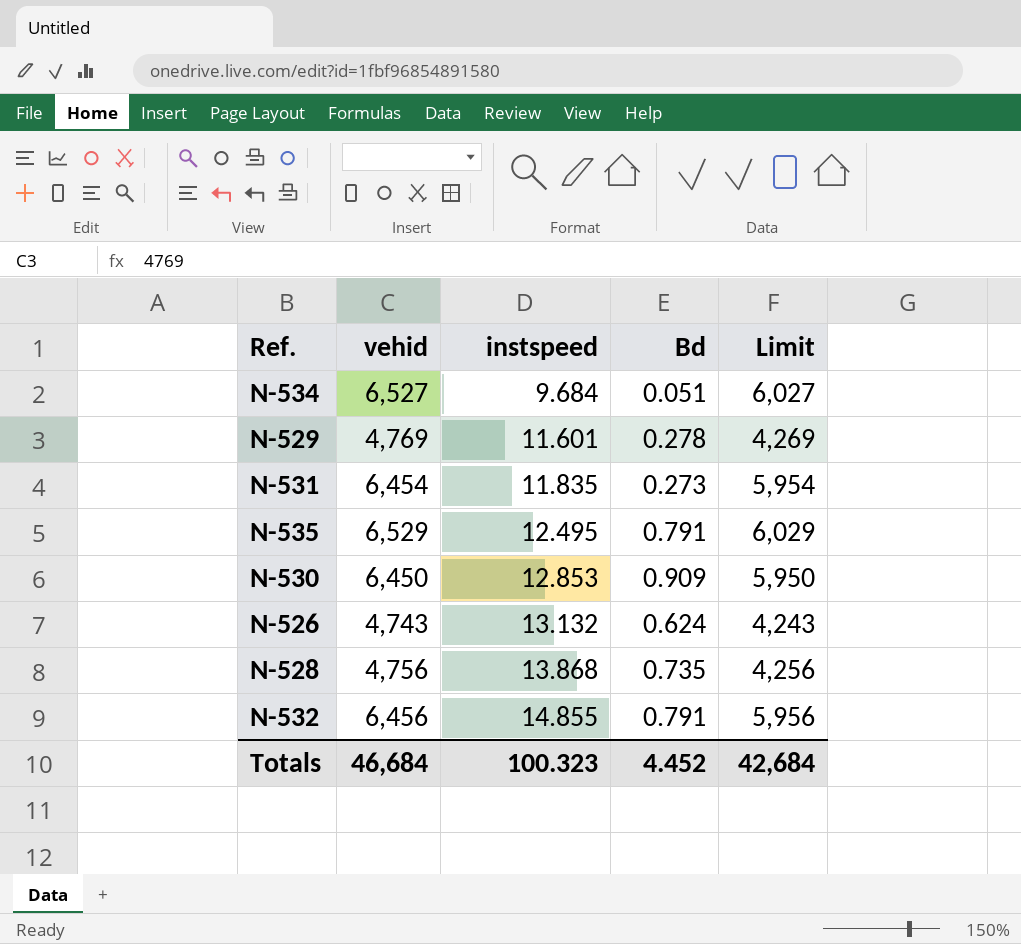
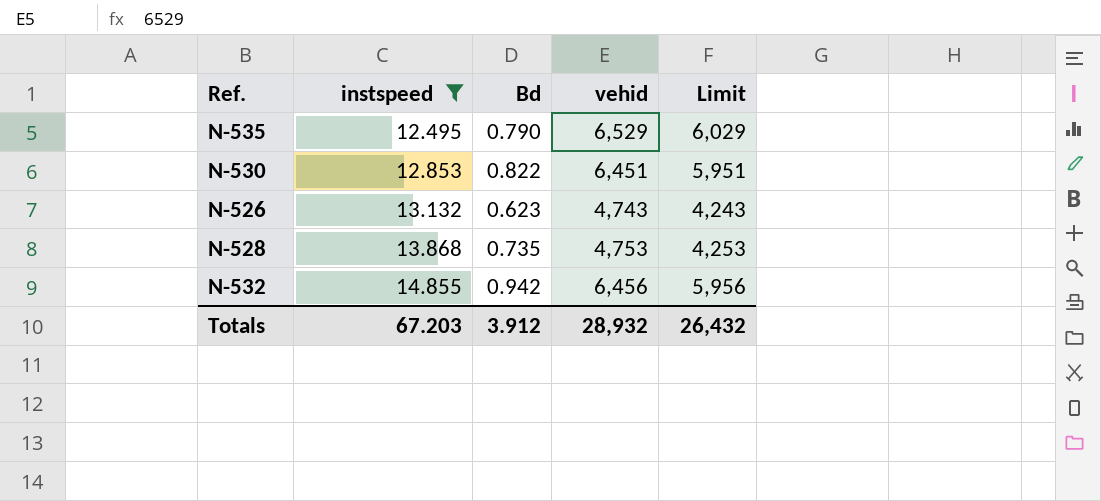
filter: none -> instspeed >= 12.495
column vehid | position: 2 -> 4
N-535 | Bd: 0.791 -> 0.790
N-530 | Bd: 0.909 -> 0.822
N-530 | vehid: 6,450 -> 6,451
N-530 | Limit: 5,950 -> 5,951
N-526 | Bd: 0.624 -> 0.623
N-528 | vehid: 4,756 -> 4,753
N-528 | Limit: 4,256 -> 4,253
N-532 | Bd: 0.791 -> 0.942
Totals | instspeed: 100.323 -> 67.203
Totals | Bd: 4.452 -> 3.912
Totals | vehid: 46,684 -> 28,932
Totals | Limit: 42,684 -> 26,432

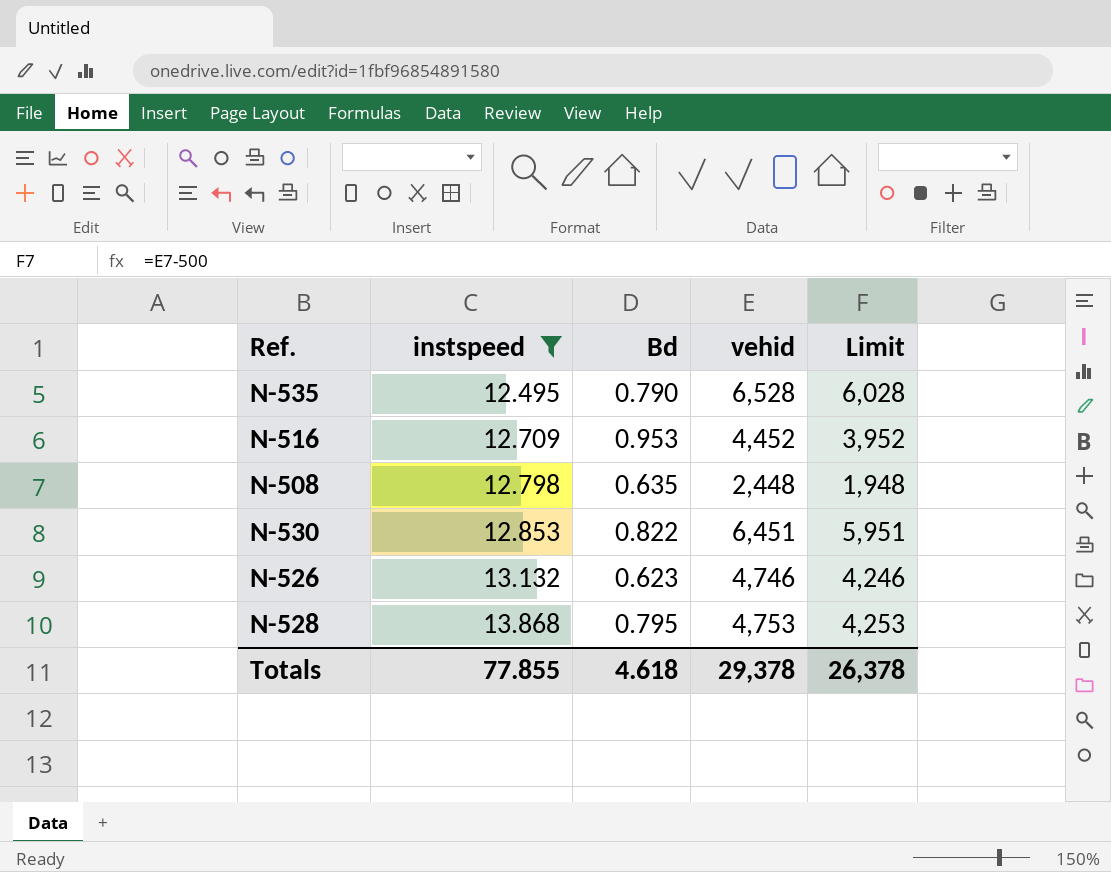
row N-532: 14.855 | 0.942 | 6,456 | 5,956 -> none
N-535 | vehid: 6,529 -> 6,528
N-535 | Limit: 6,029 -> 6,028
row N-516: none -> 12.709 | 0.953 | 4,452 | 3,952
row N-508: none -> 12.798 | 0.635 | 2,448 | 1,948
N-526 | vehid: 4,743 -> 4,746
N-526 | Limit: 4,243 -> 4,246
N-528 | Bd: 0.735 -> 0.795
Totals | instspeed: 67.203 -> 77.855
Totals | Bd: 3.912 -> 4.618
Totals | vehid: 28,932 -> 29,378
Totals | Limit: 26,432 -> 26,378

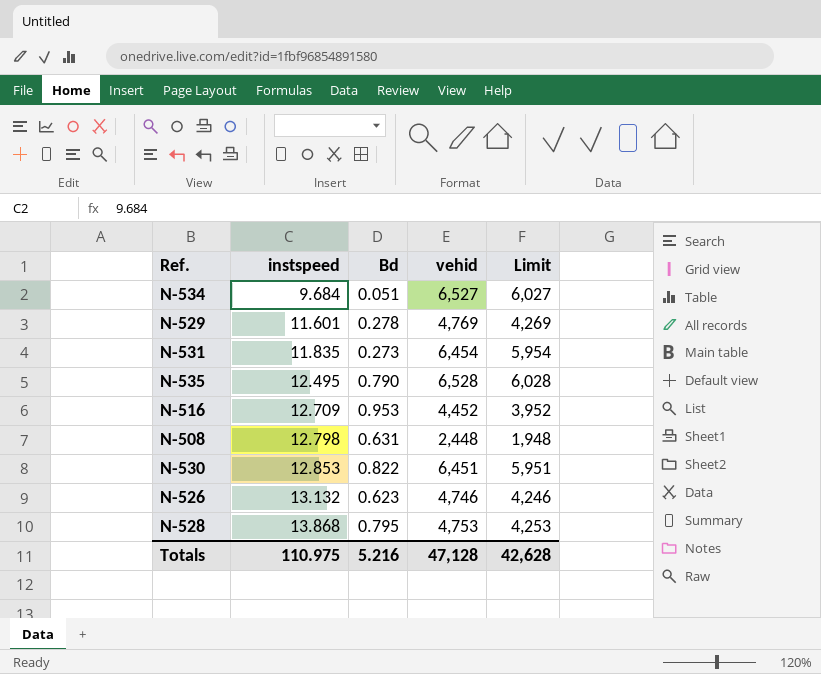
filter: instspeed >= 12.495 -> none
N-508 | Bd: 0.635 -> 0.631
Totals | instspeed: 77.855 -> 110.975
Totals | Bd: 4.618 -> 5.216
Totals | vehid: 29,378 -> 47,128
Totals | Limit: 26,378 -> 42,628

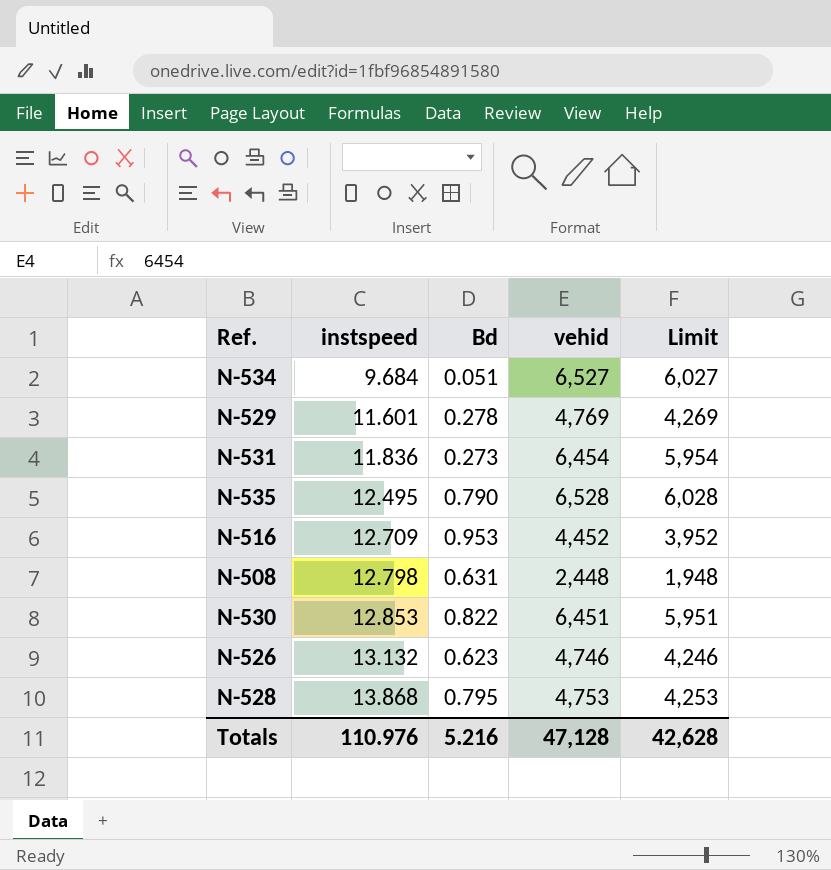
N-531 | instspeed: 11.835 -> 11.836
Totals | instspeed: 110.975 -> 110.976

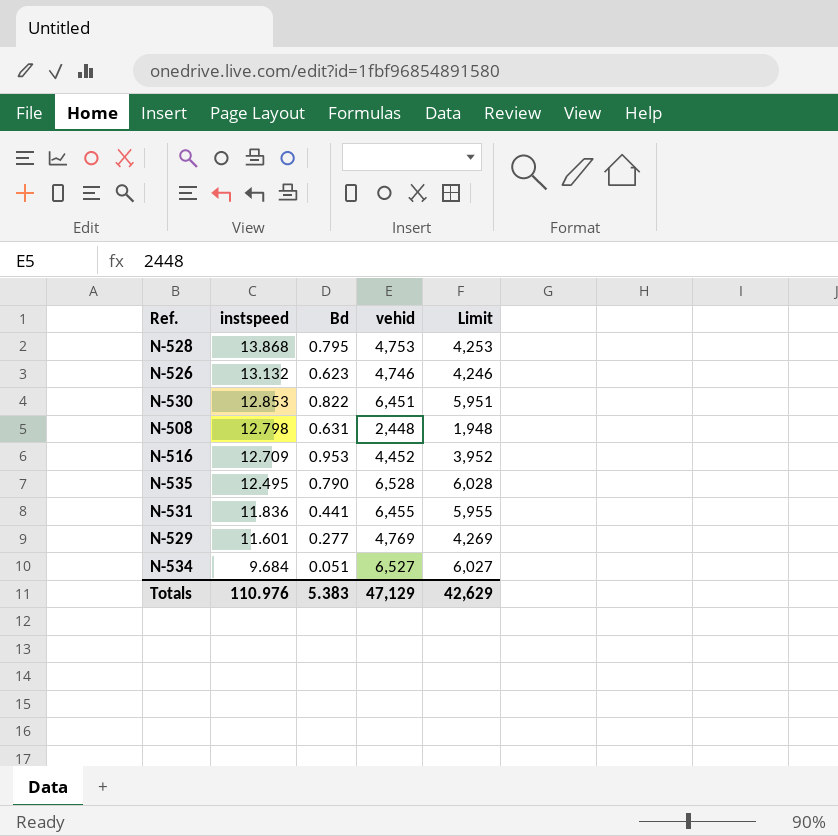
row order: instspeed ascending -> instspeed descending
N-531 | Bd: 0.273 -> 0.441
N-531 | vehid: 6,454 -> 6,455
N-531 | Limit: 5,954 -> 5,955
N-529 | Bd: 0.278 -> 0.277
Totals | Bd: 5.216 -> 5.383
Totals | vehid: 47,128 -> 47,129
Totals | Limit: 42,628 -> 42,629

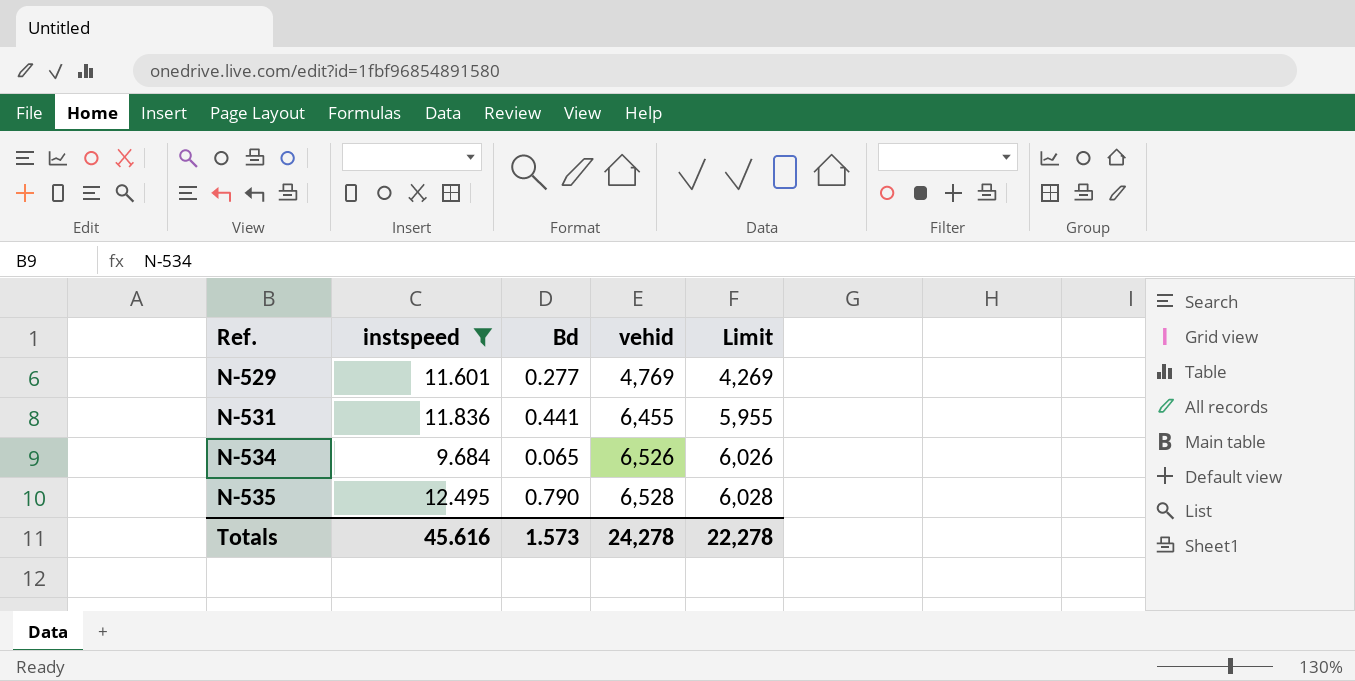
filter: none -> instspeed <= 12.495
row order: instspeed descending -> Ref. ascending
N-534 | Bd: 0.051 -> 0.065
N-534 | vehid: 6,527 -> 6,526
N-534 | Limit: 6,027 -> 6,026
Totals | instspeed: 110.976 -> 45.616
Totals | Bd: 5.383 -> 1.573
Totals | vehid: 47,129 -> 24,278
Totals | Limit: 42,629 -> 22,278

